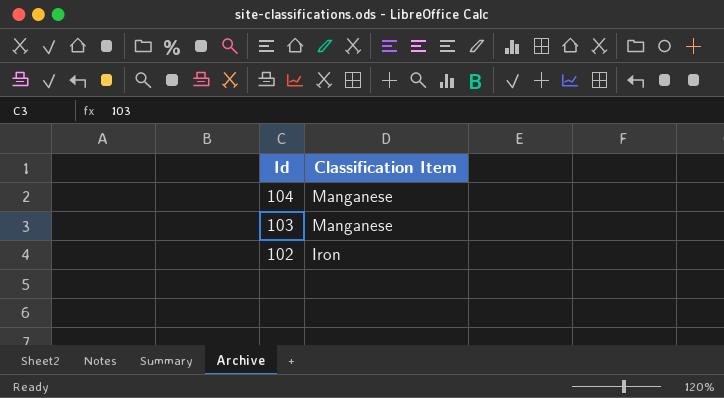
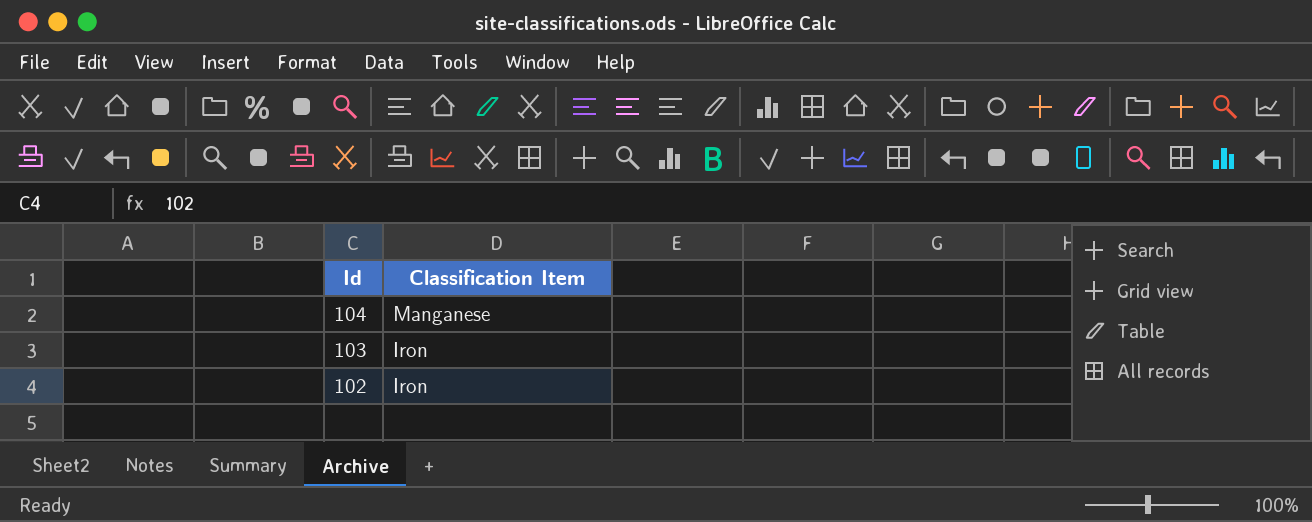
103 | Classification Item: Manganese -> Iron

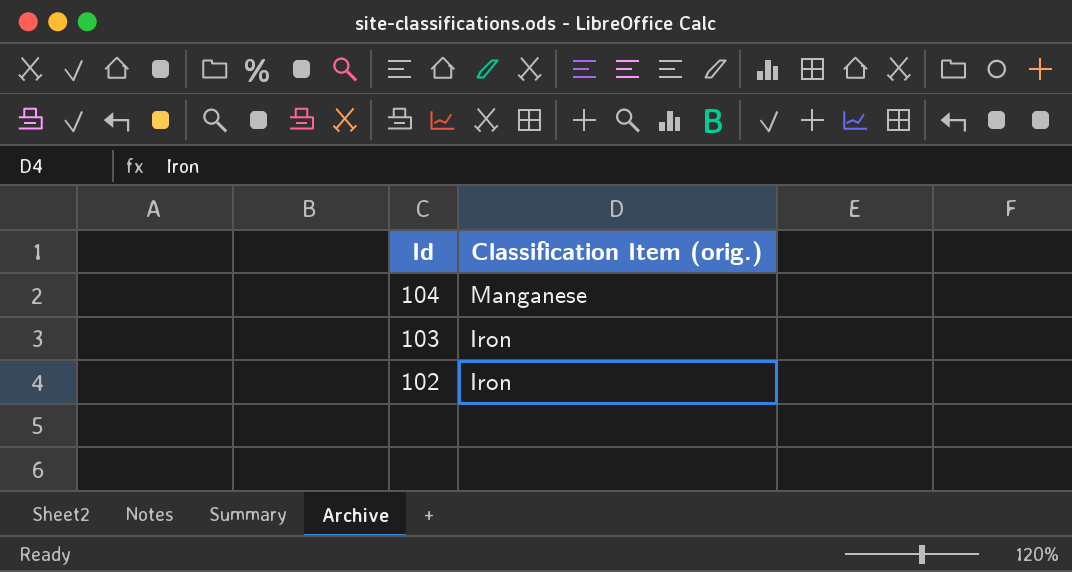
column name: Classification Item -> Classification Item (orig.)

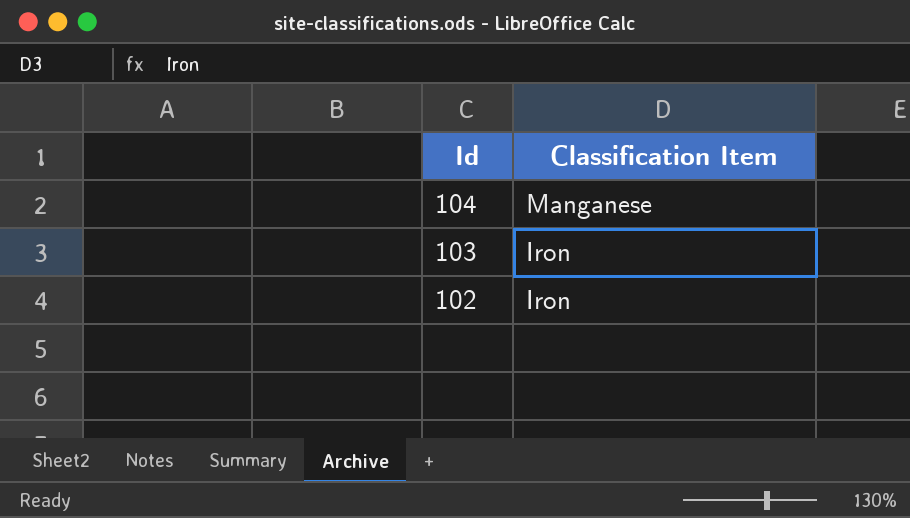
column name: Classification Item (orig.) -> Classification Item

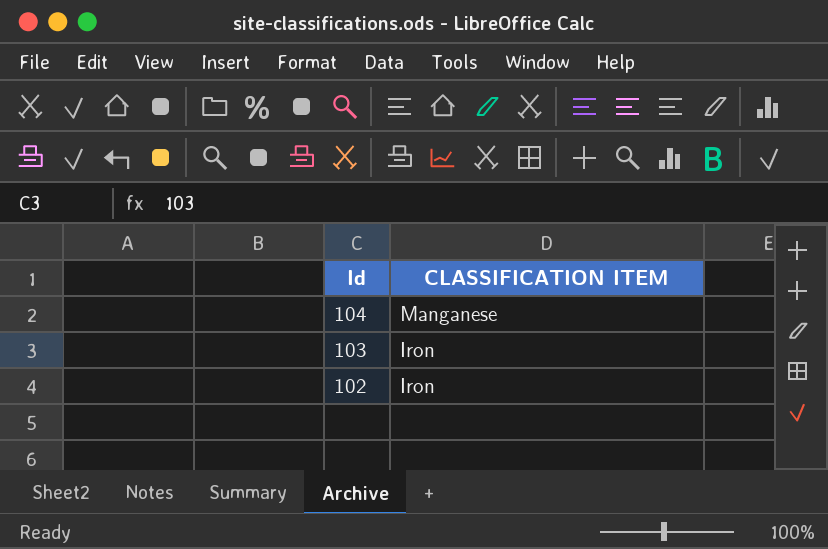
column name: Classification Item -> CLASSIFICATION ITEM

